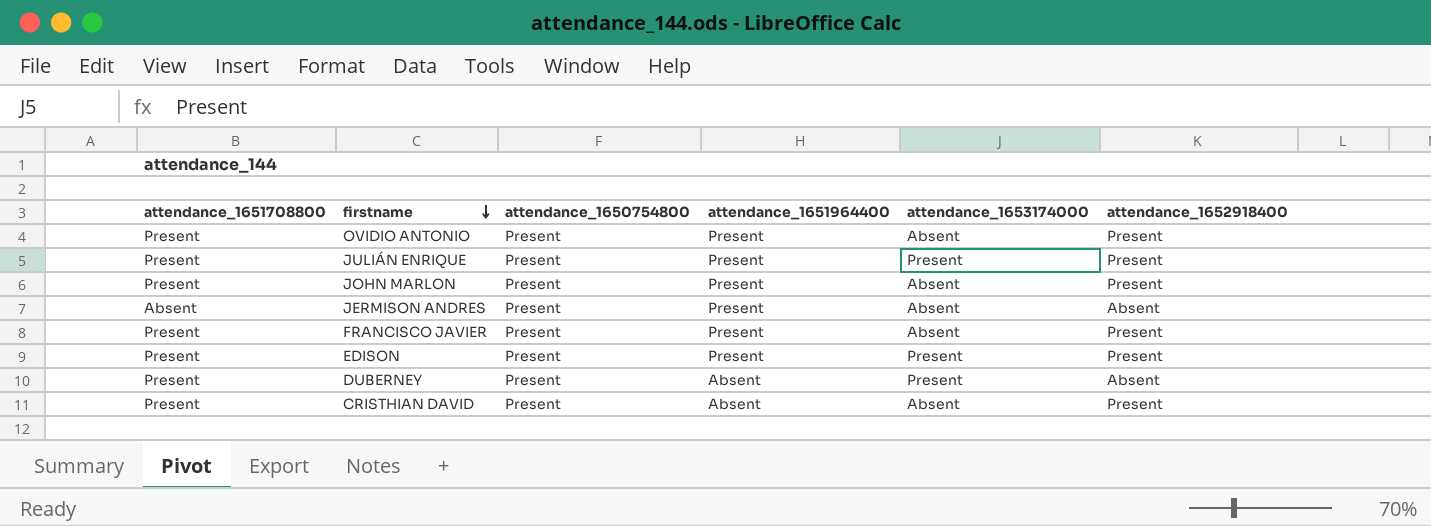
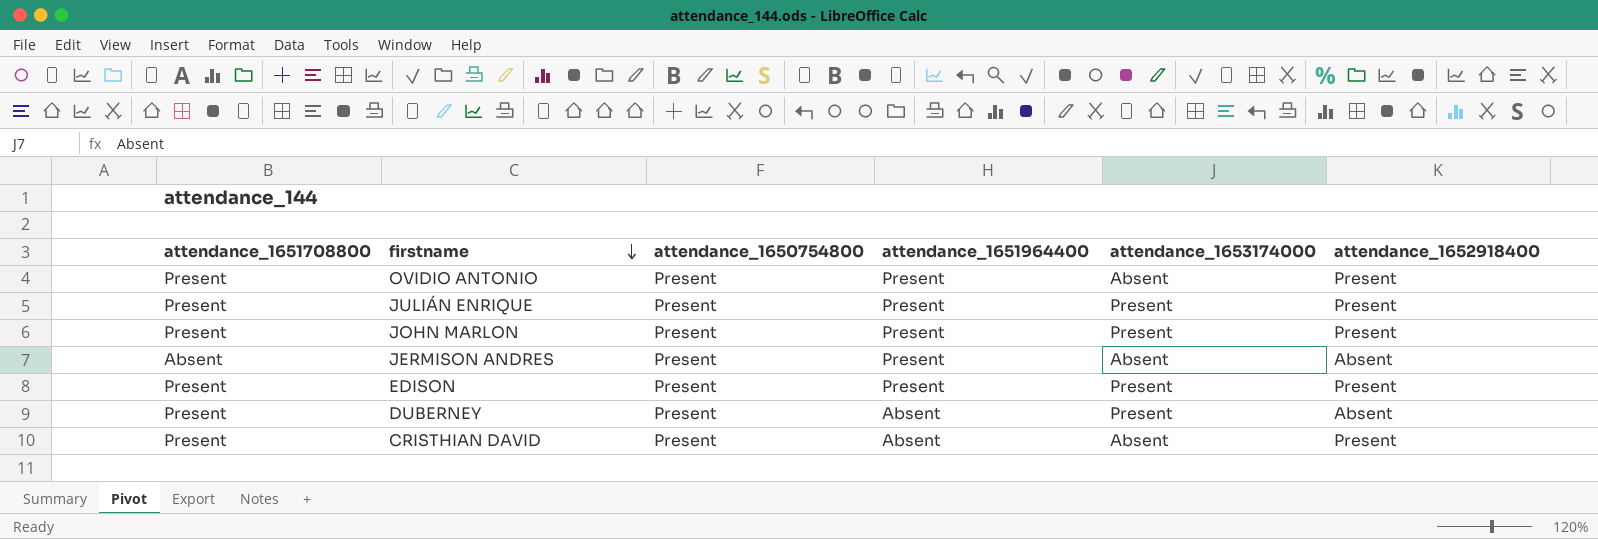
row FRANCISCO JAVIER: Present | Present | Present | Absent | Present -> none
JOHN MARLON | attendance_1653174000: Absent -> Present

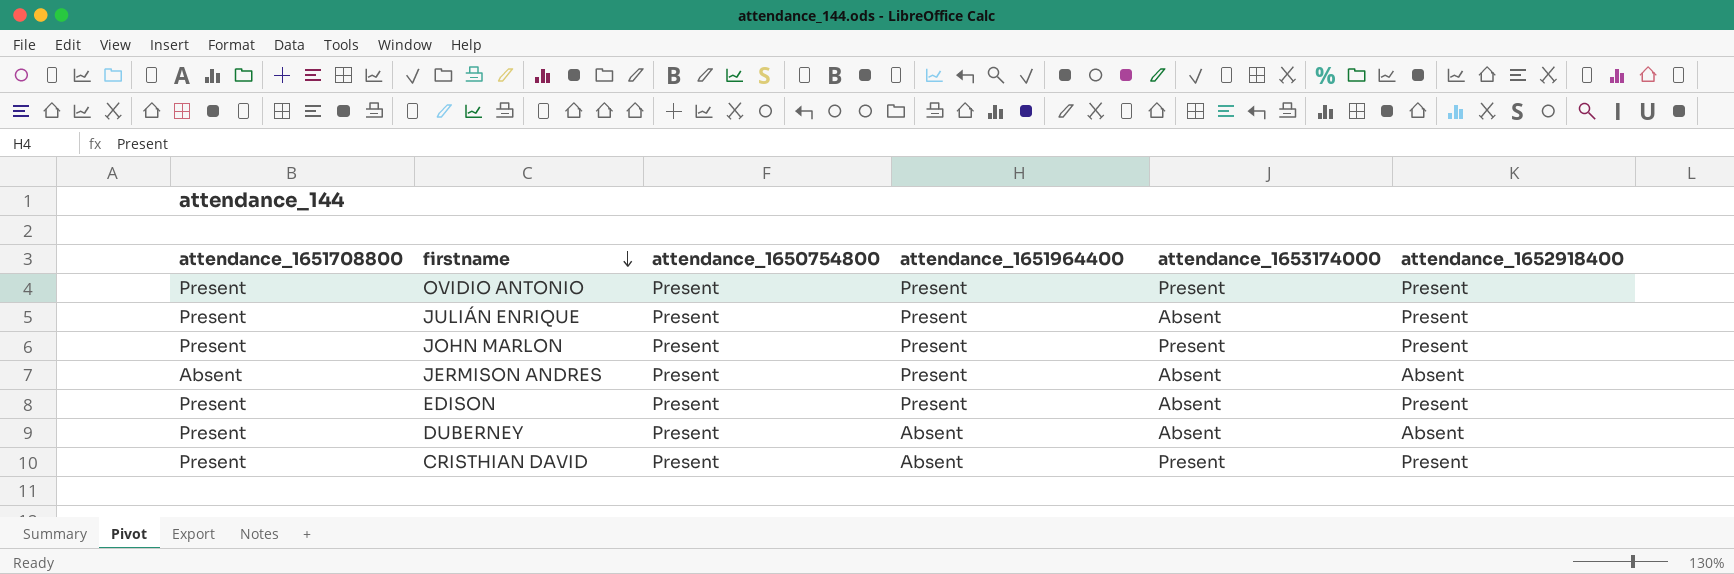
OVIDIO ANTONIO | attendance_1653174000: Absent -> Present
JULIÁN ENRIQUE | attendance_1653174000: Present -> Absent
EDISON | attendance_1653174000: Present -> Absent
DUBERNEY | attendance_1653174000: Present -> Absent
CRISTHIAN DAVID | attendance_1653174000: Absent -> Present

